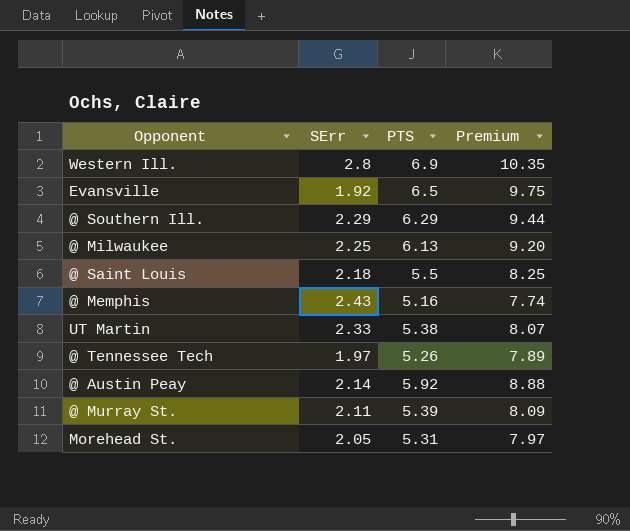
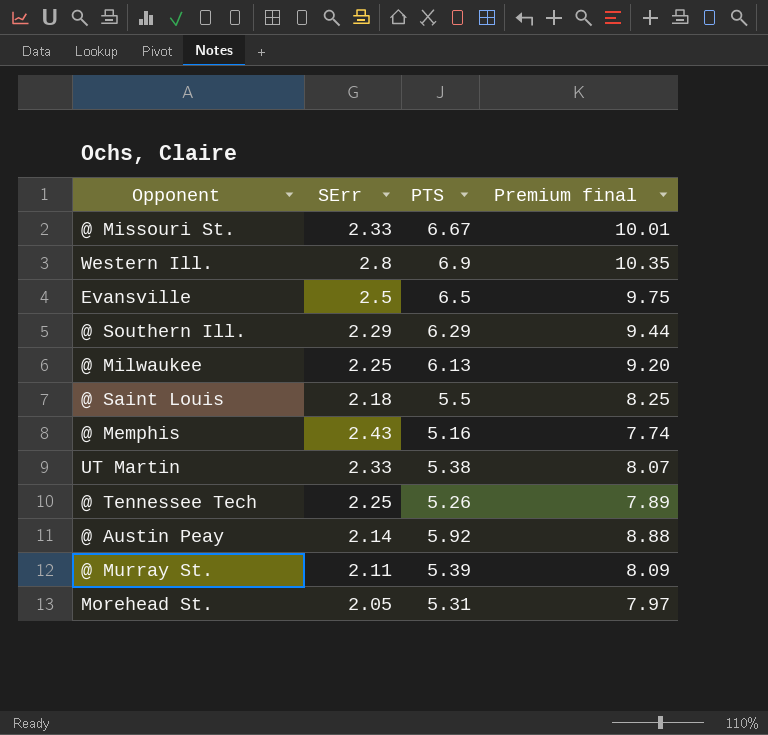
column name: Premium -> Premium final
row @ Missouri St.: none -> 2.33 | 6.67 | 10.01
Evansville | SErr: 1.92 -> 2.5
@ Tennessee Tech | SErr: 1.97 -> 2.25

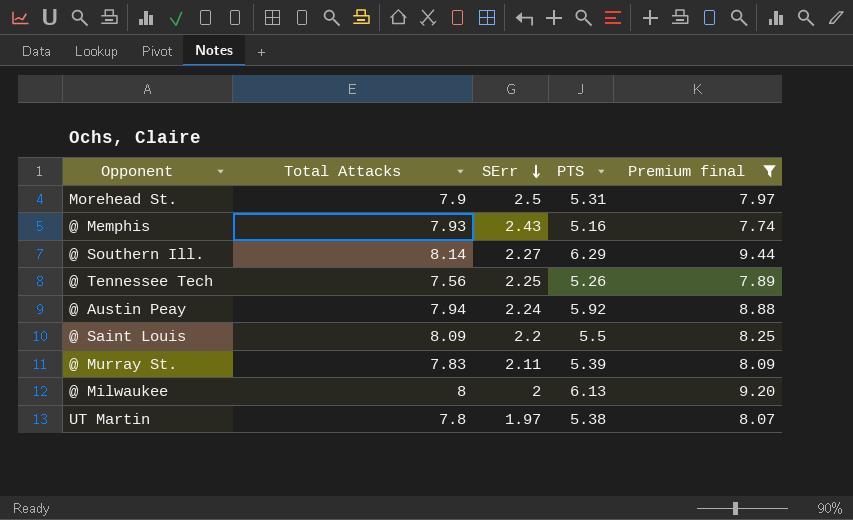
filter: none -> Premium final <= 9.44
row order: none -> SErr descending
column Total Attacks | position: none -> 2
Morehead St. | SErr: 2.05 -> 2.5
@ Southern Ill. | SErr: 2.29 -> 2.27
@ Austin Peay | SErr: 2.14 -> 2.24
@ Saint Louis | SErr: 2.18 -> 2.2
@ Milwaukee | SErr: 2.25 -> 2
UT Martin | SErr: 2.33 -> 1.97

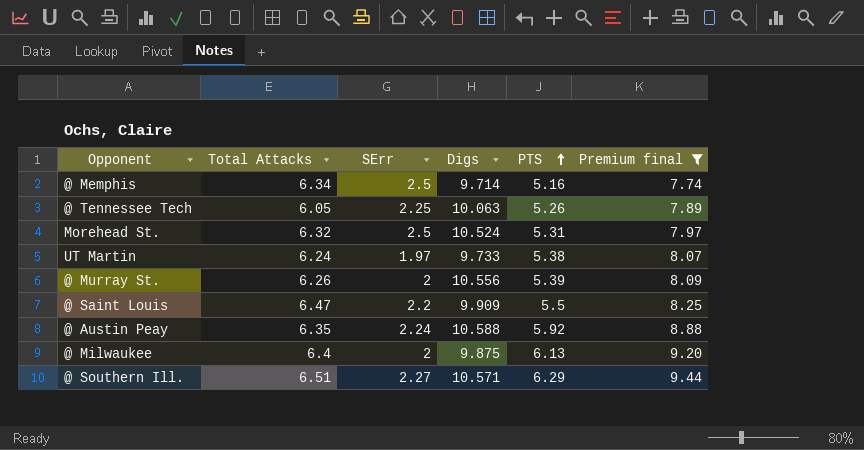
row order: SErr descending -> PTS ascending
column Digs | position: none -> 4
@ Memphis | Total Attacks: 7.93 -> 6.34
@ Memphis | SErr: 2.43 -> 2.5
@ Tennessee Tech | Total Attacks: 7.56 -> 6.05
Morehead St. | Total Attacks: 7.9 -> 6.32
UT Martin | Total Attacks: 7.8 -> 6.24
@ Murray St. | Total Attacks: 7.83 -> 6.26
@ Murray St. | SErr: 2.11 -> 2
@ Saint Louis | Total Attacks: 8.09 -> 6.47
@ Austin Peay | Total Attacks: 7.94 -> 6.35
@ Milwaukee | Total Attacks: 8 -> 6.4
@ Southern Ill. | Total Attacks: 8.14 -> 6.51

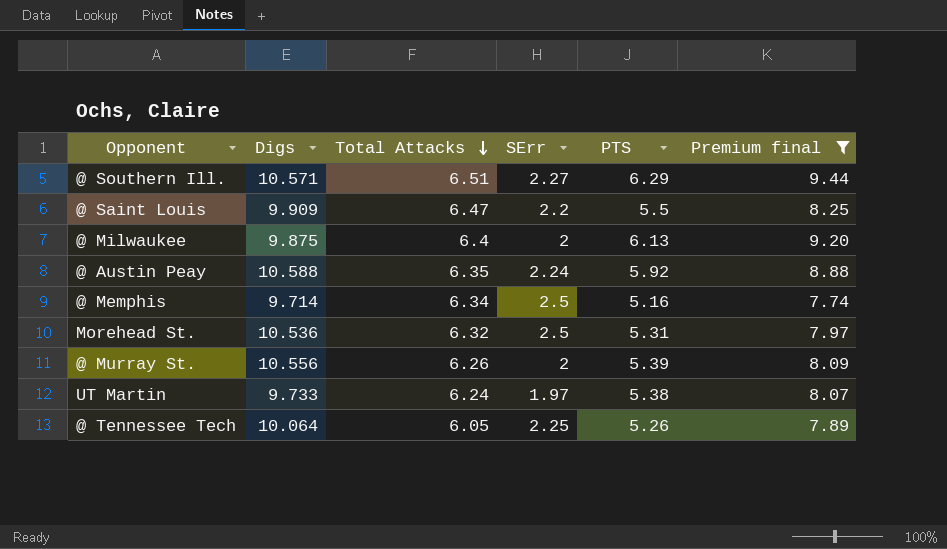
row order: PTS ascending -> Total Attacks descending
column Digs | position: 4 -> 2
Morehead St. | Digs: 10.524 -> 10.536
@ Tennessee Tech | Digs: 10.063 -> 10.064

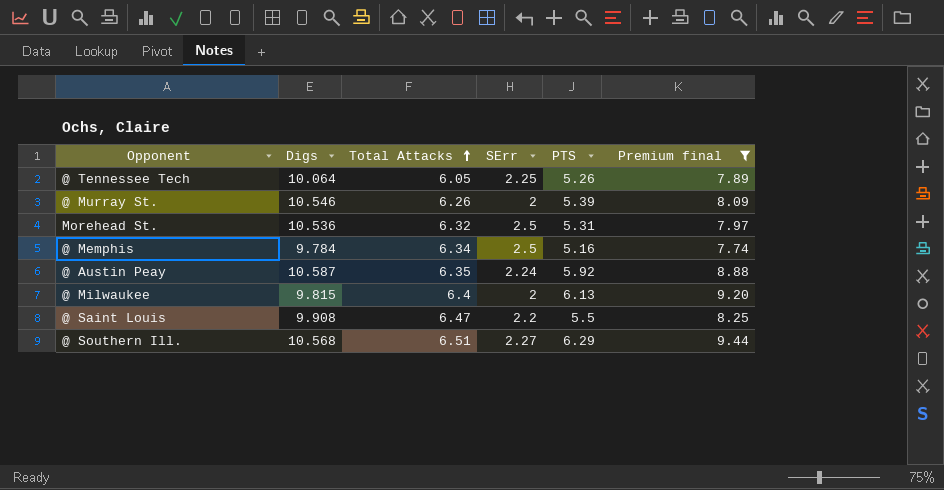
row order: Total Attacks descending -> Total Attacks ascending
row UT Martin: 9.733 | 6.24 | 1.97 | 5.38 | 8.07 -> none
@ Murray St. | Digs: 10.556 -> 10.546
@ Memphis | Digs: 9.714 -> 9.784
@ Austin Peay | Digs: 10.588 -> 10.587
@ Milwaukee | Digs: 9.875 -> 9.815
@ Saint Louis | Digs: 9.909 -> 9.908
@ Southern Ill. | Digs: 10.571 -> 10.568

